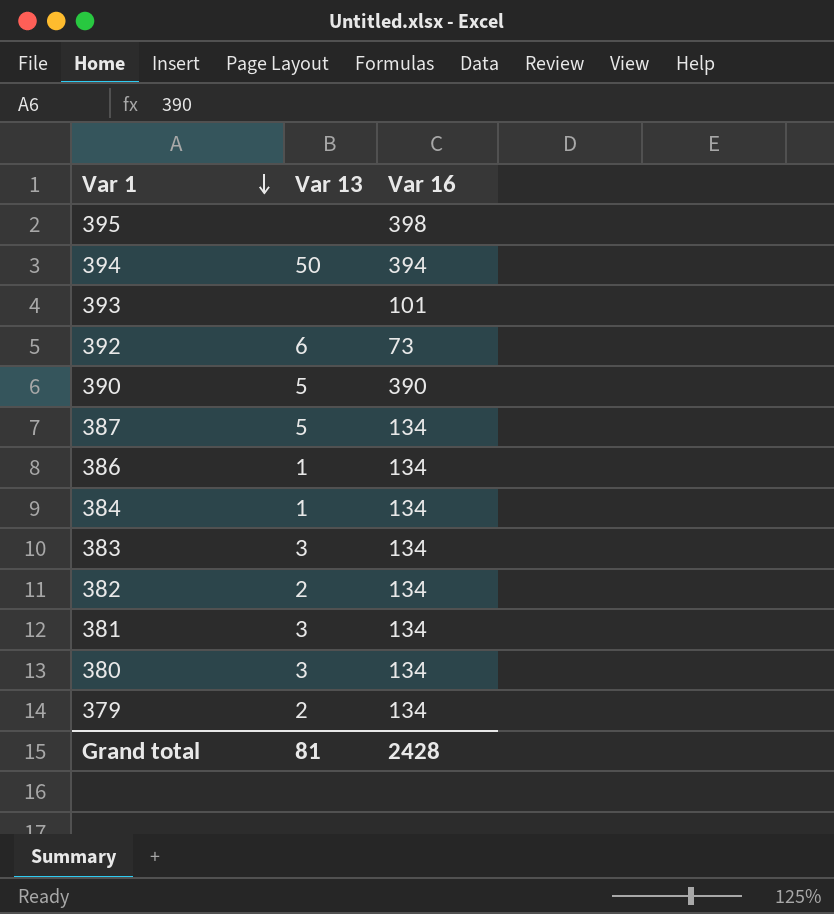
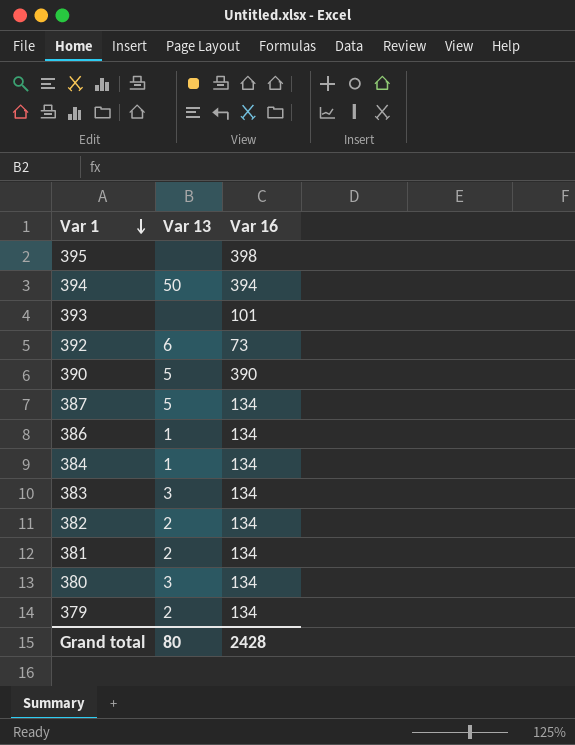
381 | Var 13: 3 -> 2
Grand total | Var 13: 81 -> 80

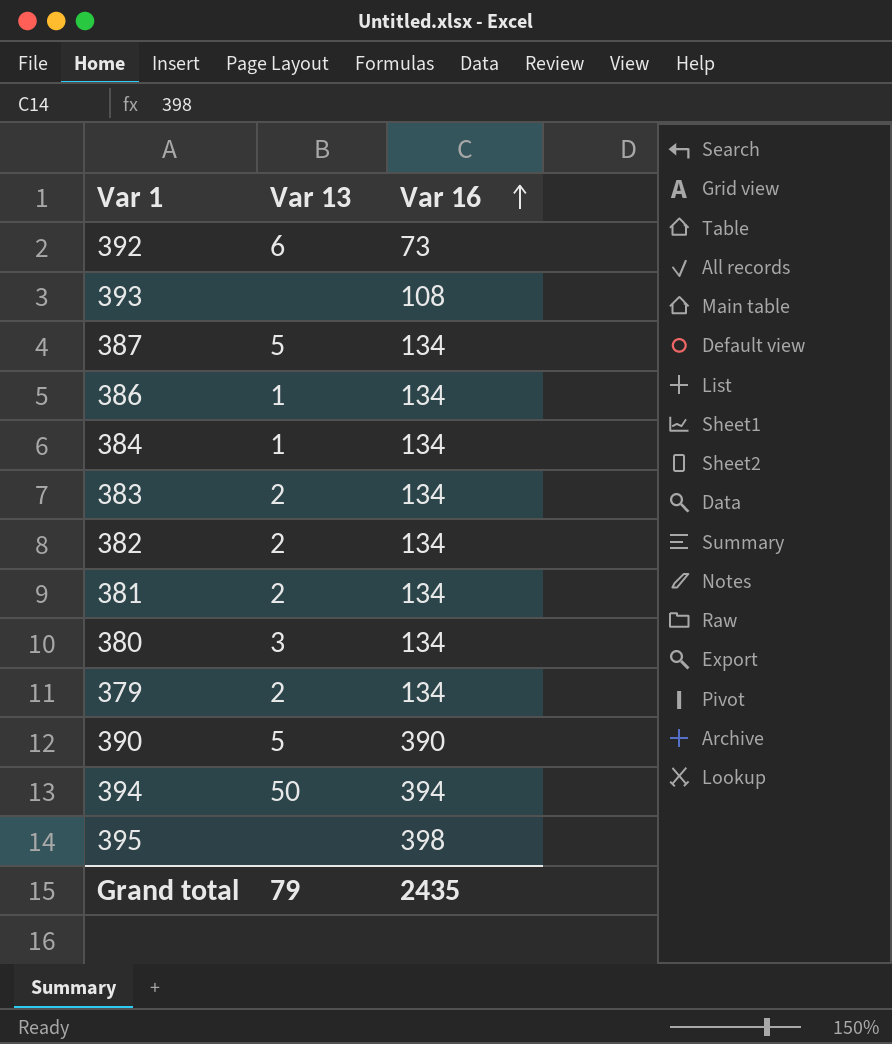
row order: Var 1 descending -> Var 16 ascending
393 | Var 16: 101 -> 108
383 | Var 13: 3 -> 2
Grand total | Var 13: 80 -> 79
Grand total | Var 16: 2428 -> 2435

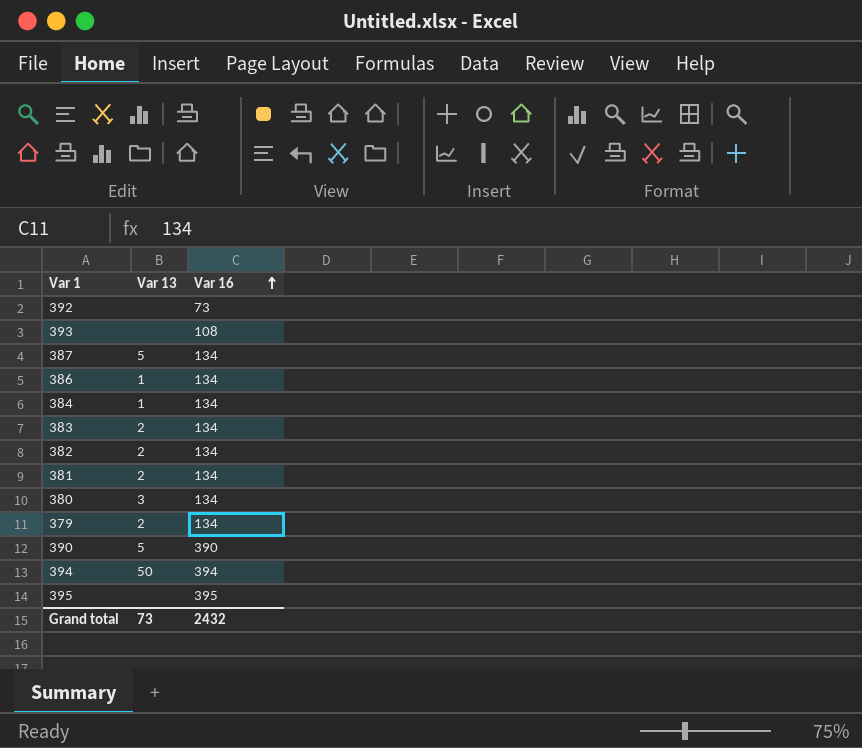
392 | Var 13: 6 -> none
395 | Var 16: 398 -> 395
Grand total | Var 13: 79 -> 73
Grand total | Var 16: 2435 -> 2432

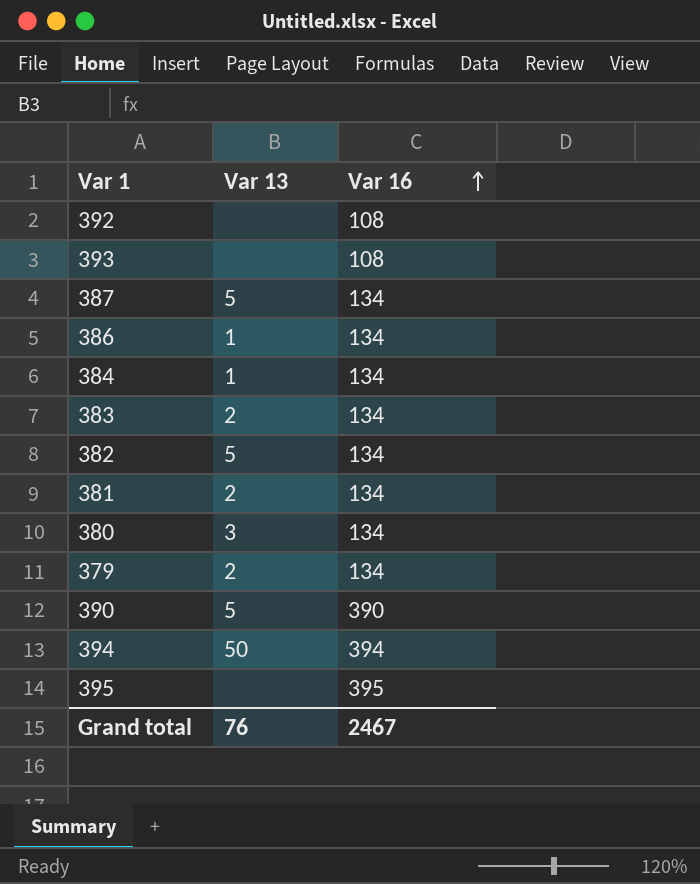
392 | Var 16: 73 -> 108
382 | Var 13: 2 -> 5
Grand total | Var 13: 73 -> 76
Grand total | Var 16: 2432 -> 2467

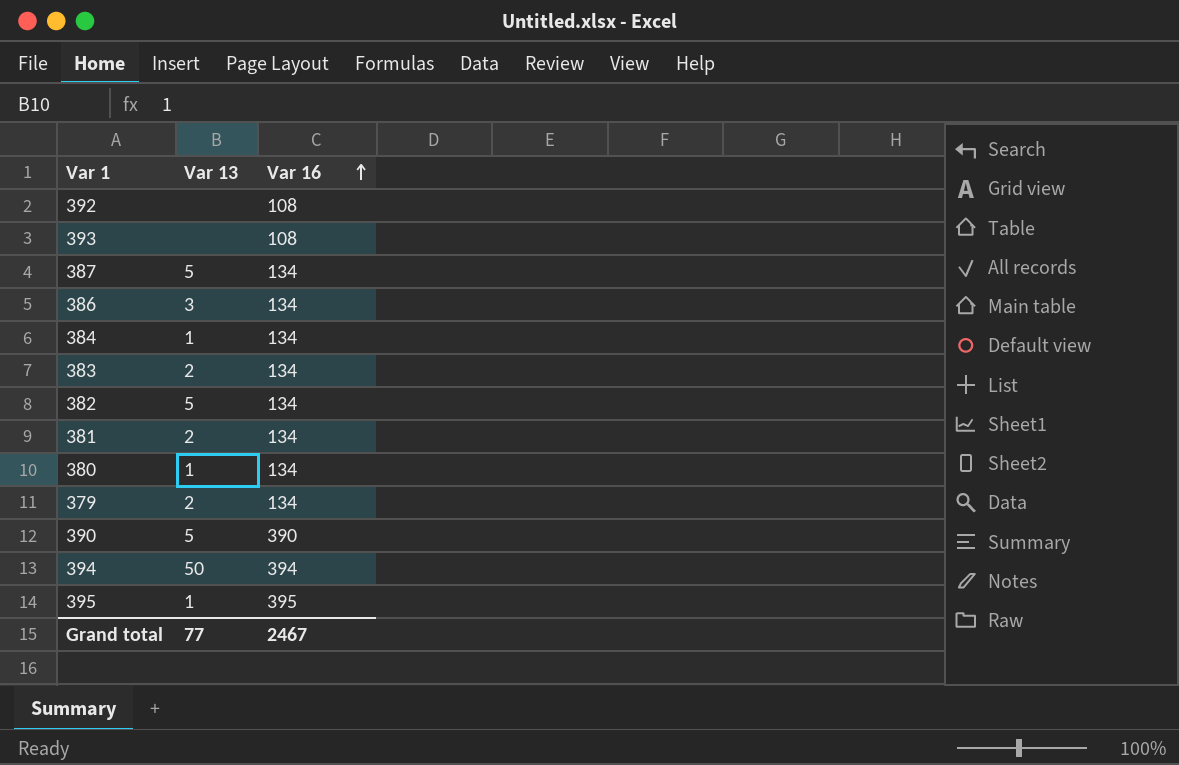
386 | Var 13: 1 -> 3
380 | Var 13: 3 -> 1
395 | Var 13: none -> 1
Grand total | Var 13: 76 -> 77

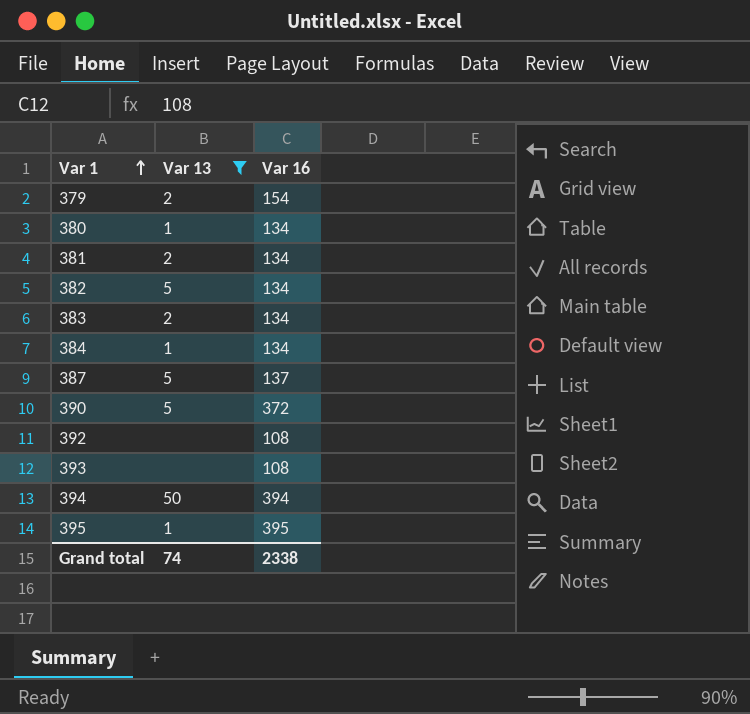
filter: none -> Var 13 != 3
row order: Var 16 ascending -> Var 1 ascending
379 | Var 16: 134 -> 154
387 | Var 16: 134 -> 137
390 | Var 16: 390 -> 372
Grand total | Var 13: 77 -> 74
Grand total | Var 16: 2467 -> 2338

